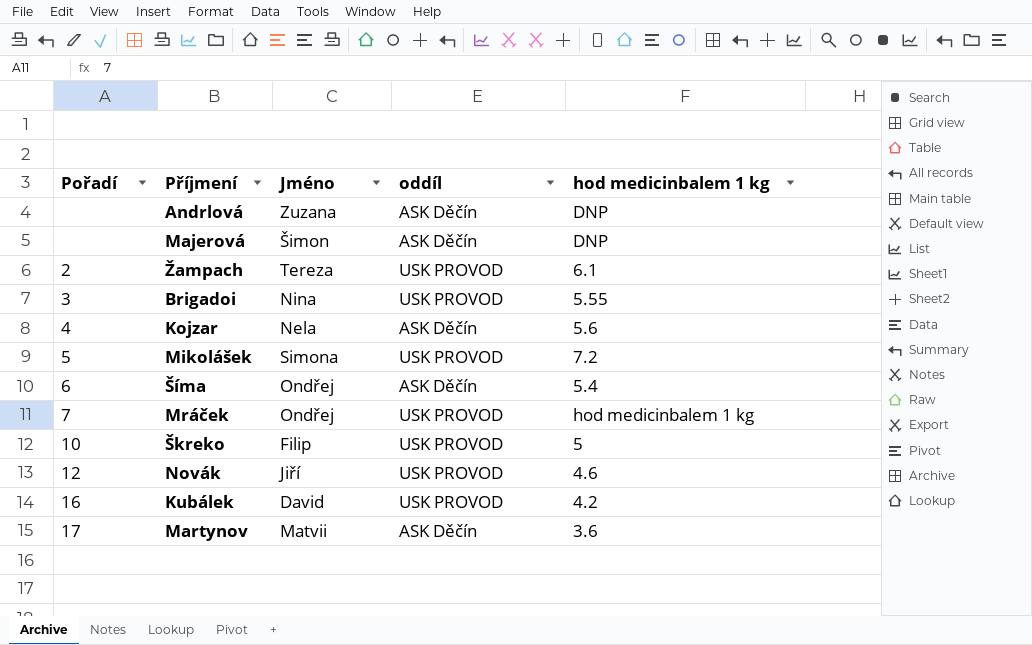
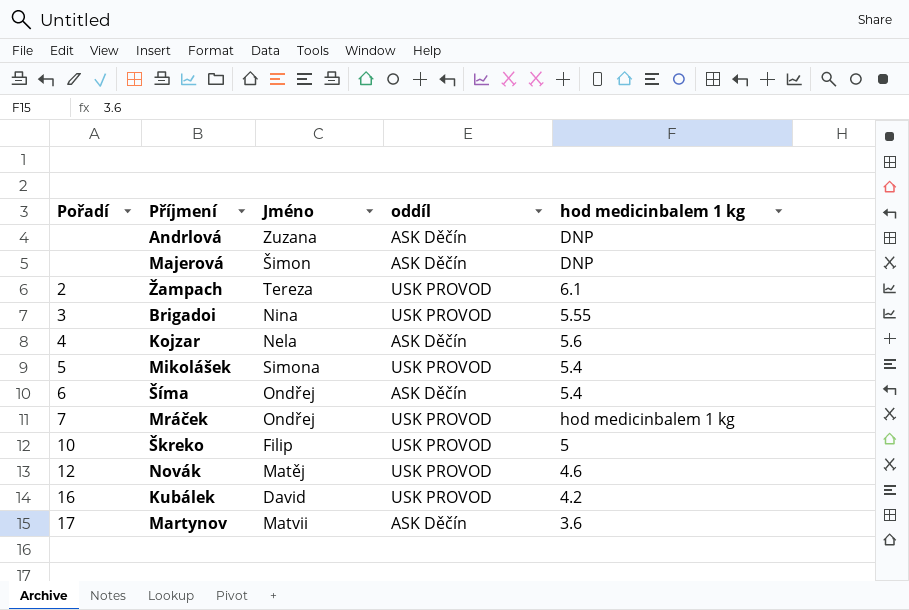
Mikolášek | hod medicinbalem 1 kg: 7.2 -> 5.4
Novák | Jméno: Jiří -> Matěj

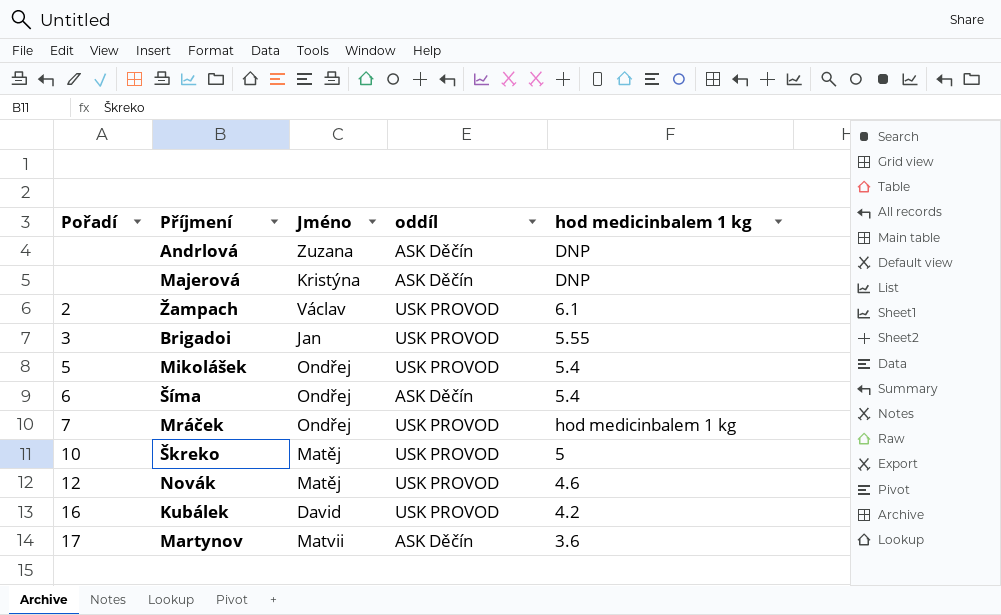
row Kojzar: 4 | Nela | ASK Děčín | 5.6 -> none
Majerová | Jméno: Šimon -> Kristýna
Žampach | Jméno: Tereza -> Václav
Brigadoi | Jméno: Nina -> Jan
Mikolášek | Jméno: Simona -> Ondřej
Škreko | Jméno: Filip -> Matěj

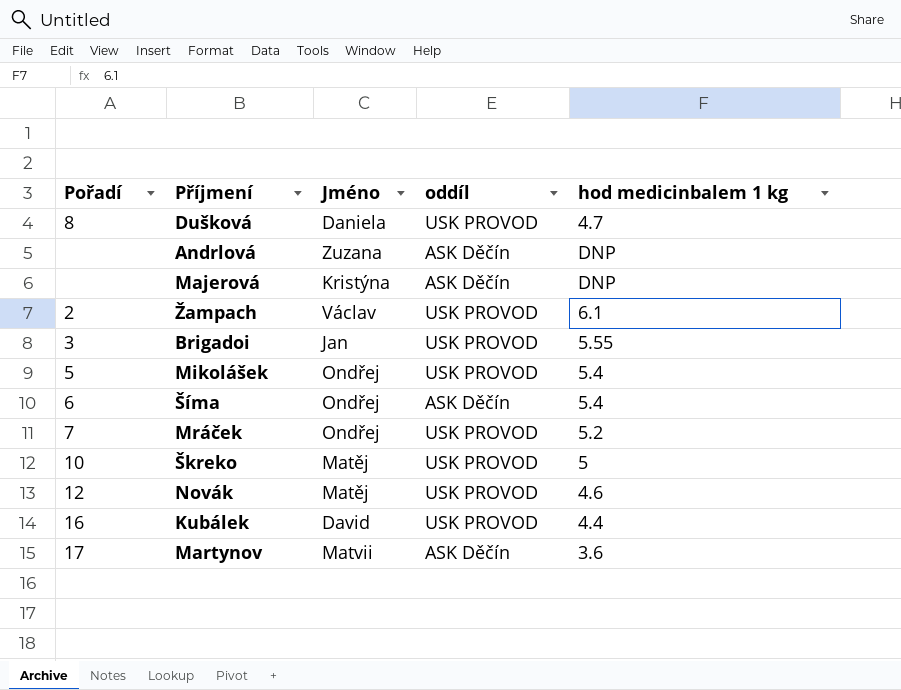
row Dušková: none -> 8 | Daniela | USK PROVOD | 4.7
Mráček | hod medicinbalem 1 kg: hod medicinbalem 1 kg -> 5.2
Kubálek | hod medicinbalem 1 kg: 4.2 -> 4.4

